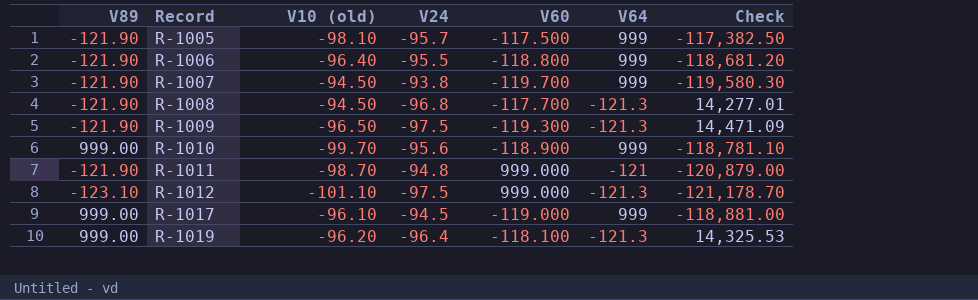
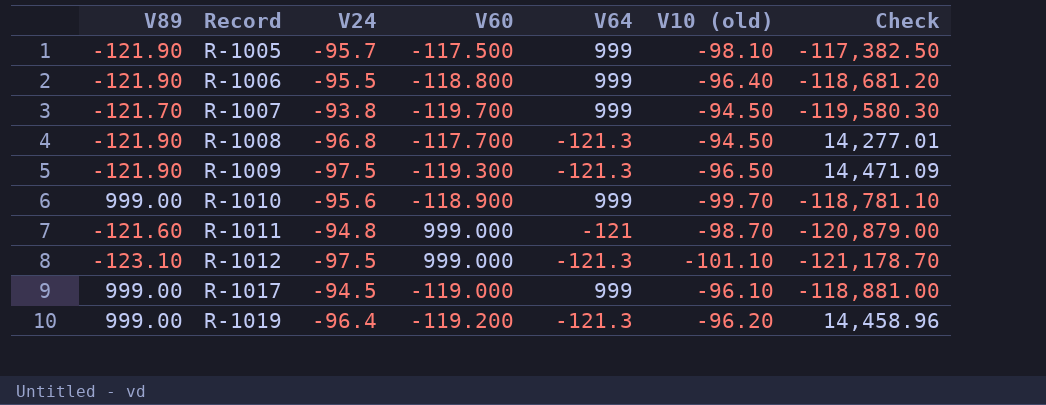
column V10 (old) | position: 3 -> 6
R-1007 | V89: -121.90 -> -121.70
R-1011 | V89: -121.90 -> -121.60
R-1019 | V60: -118.100 -> -119.200
R-1019 | Check: 14,325.53 -> 14,458.96

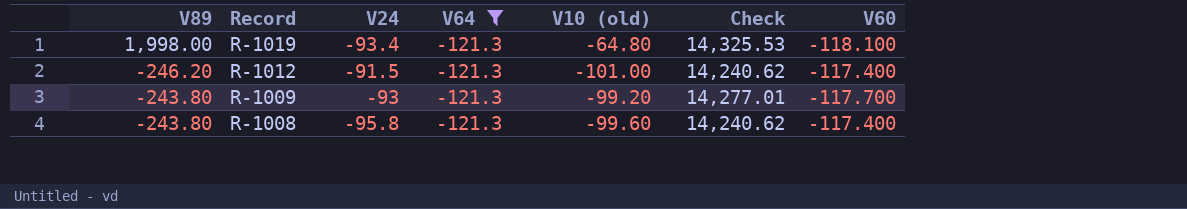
filter: none -> V64 = -121.3
row order: Record ascending -> Record descending
column V60 | position: 4 -> 7
R-1019 | V89: 999.00 -> 1,998.00
R-1019 | V24: -96.4 -> -93.4
R-1019 | V10 (old): -96.20 -> -64.80
R-1019 | Check: 14,458.96 -> 14,325.53
R-1019 | V60: -119.200 -> -118.100
R-1012 | V89: -123.10 -> -246.20
R-1012 | V24: -97.5 -> -91.5
R-1012 | V10 (old): -101.10 -> -101.00
R-1012 | Check: -121,178.70 -> 14,240.62
R-1012 | V60: 999.000 -> -117.400
R-1009 | V89: -121.90 -> -243.80
R-1009 | V24: -97.5 -> -93
R-1009 | V10 (old): -96.50 -> -99.20
R-1009 | Check: 14,471.09 -> 14,277.01
R-1009 | V60: -119.300 -> -117.700
R-1008 | V89: -121.90 -> -243.80
R-1008 | V24: -96.8 -> -95.8
R-1008 | V10 (old): -94.50 -> -99.60
R-1008 | Check: 14,277.01 -> 14,240.62
R-1008 | V60: -117.700 -> -117.400

